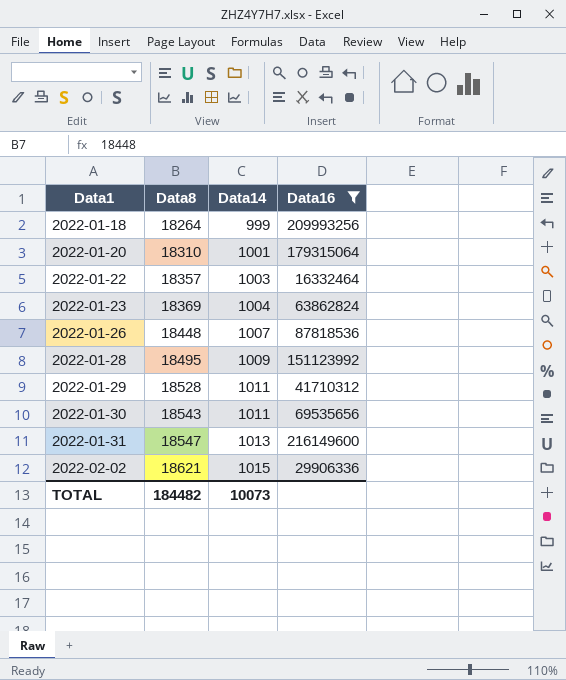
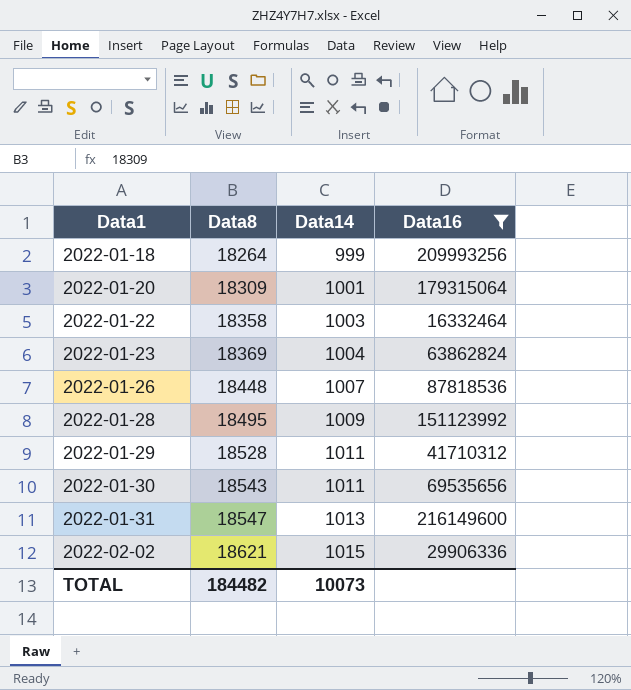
2022-01-20 | Data8: 18310 -> 18309
2022-01-22 | Data8: 18357 -> 18358

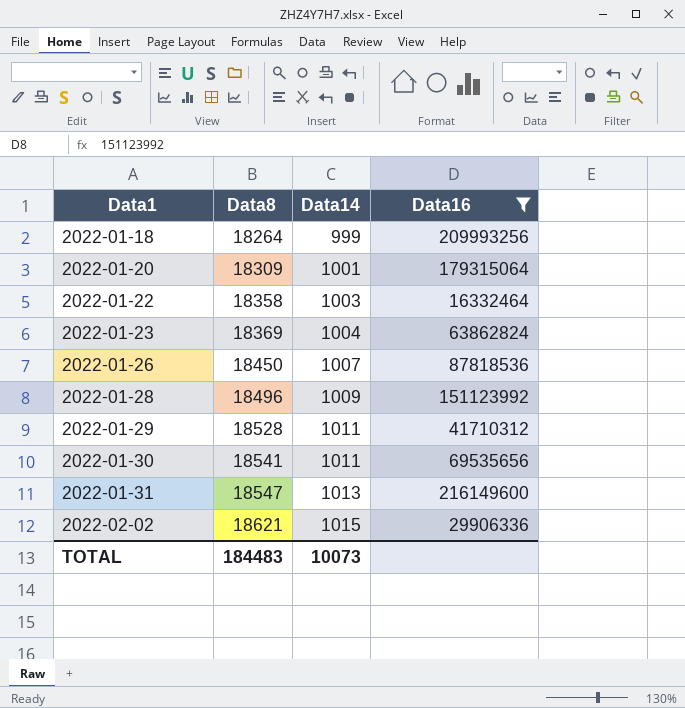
2022-01-26 | Data8: 18448 -> 18450
2022-01-28 | Data8: 18495 -> 18496
2022-01-30 | Data8: 18543 -> 18541
TOTAL | Data8: 184482 -> 184483

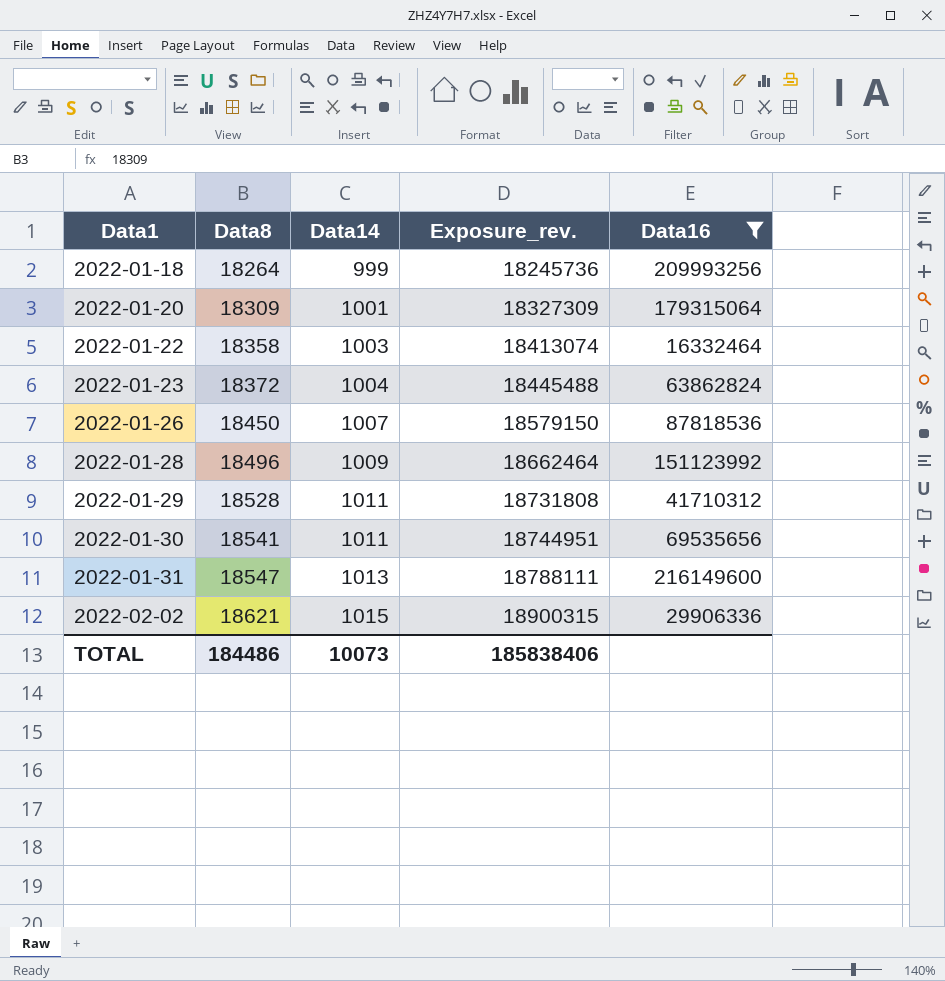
column Exposure_rev. | formula: none -> [Data8] * [Data14]
2022-01-23 | Data8: 18369 -> 18372
TOTAL | Data8: 184483 -> 184486

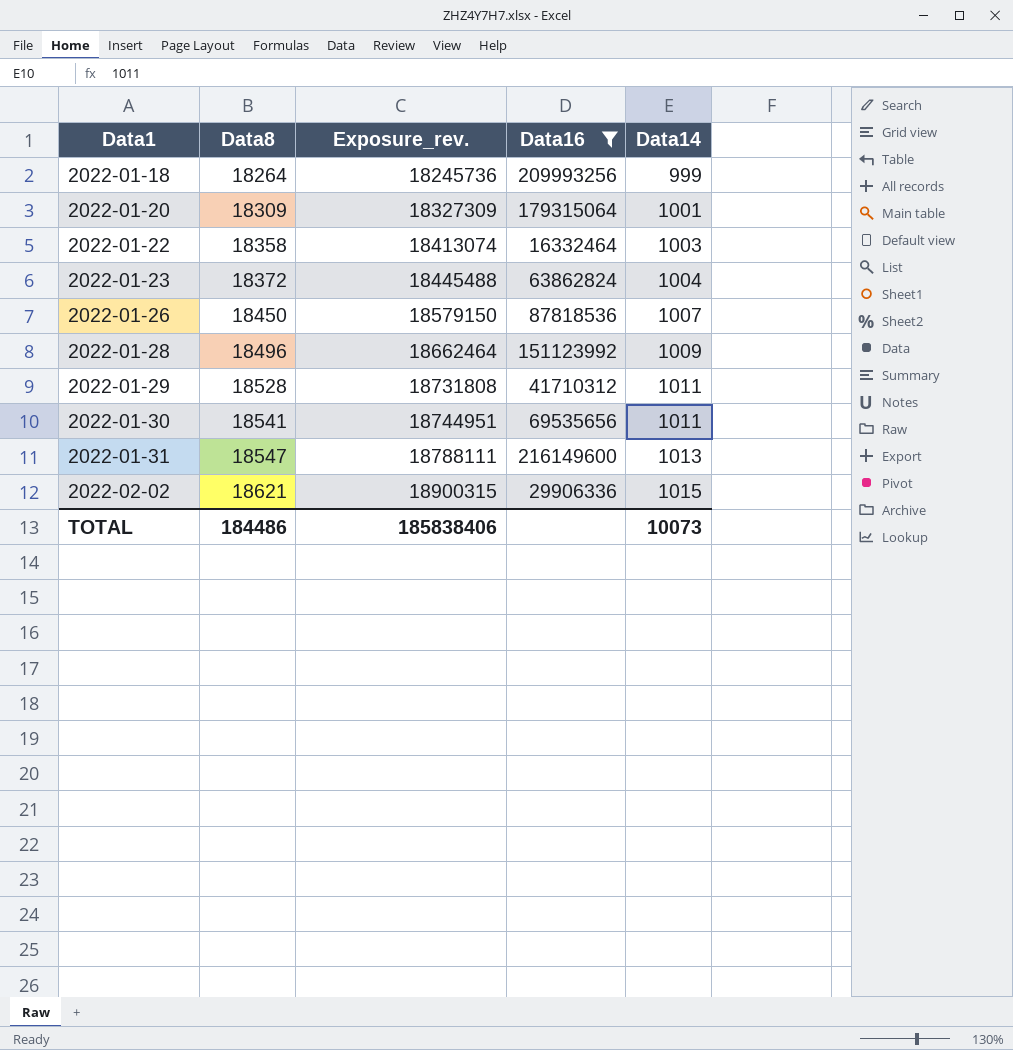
column Data14 | position: 3 -> 5

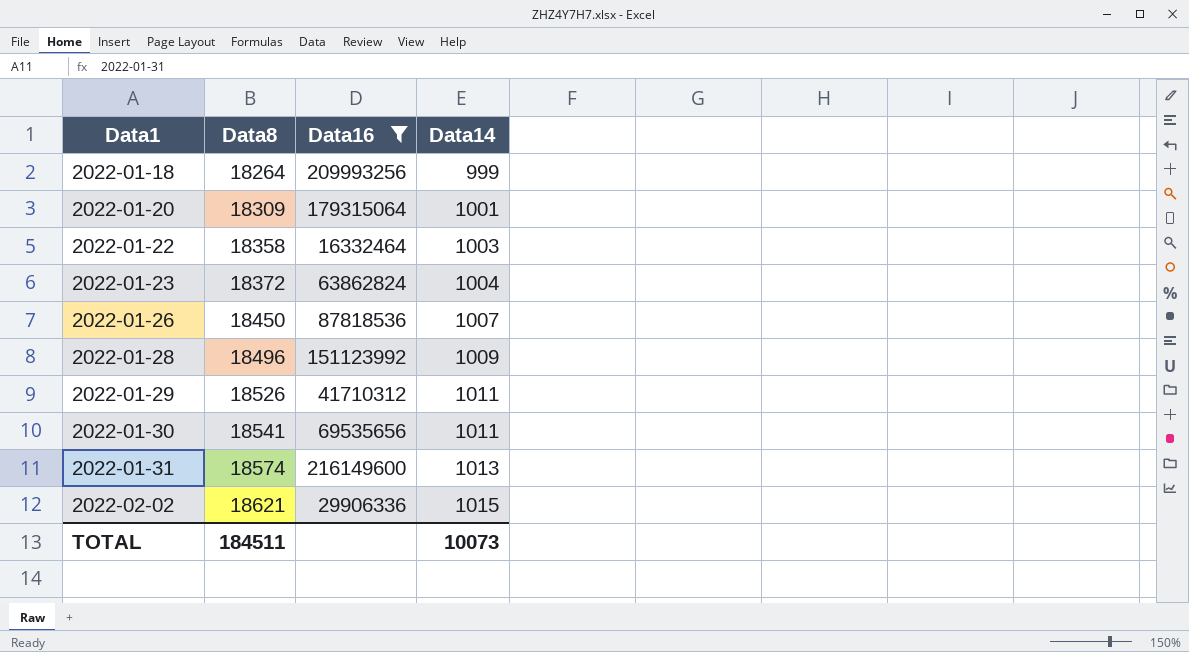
column Exposure_rev. | formula: [Data8] * [Data14] -> none
2022-01-29 | Data8: 18528 -> 18526
2022-01-31 | Data8: 18547 -> 18574
TOTAL | Data8: 184486 -> 184511

